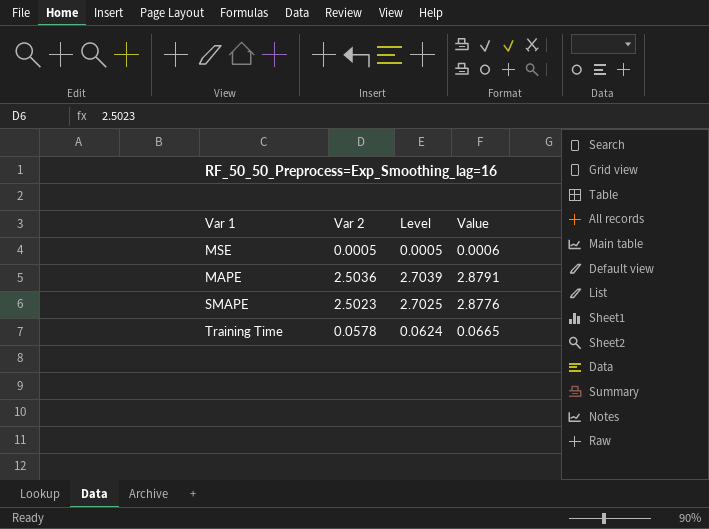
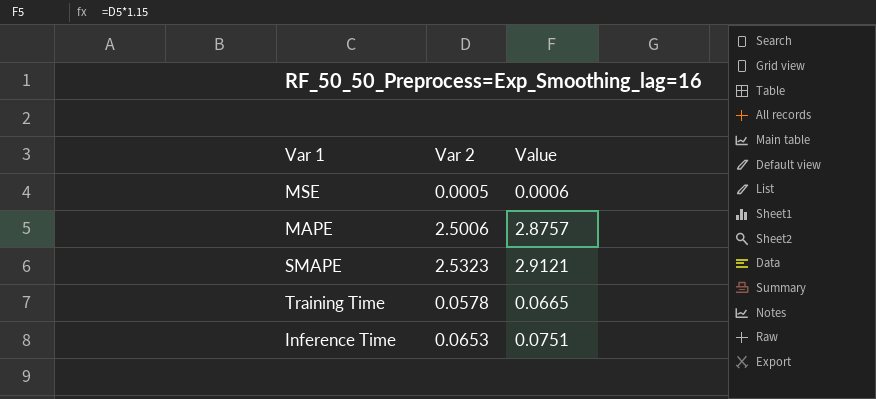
column Level | formula: [Var 2] * 1.08 -> none
MAPE | Var 2: 2.5036 -> 2.5006
MAPE | Value: 2.8791 -> 2.8757
SMAPE | Var 2: 2.5023 -> 2.5323
SMAPE | Value: 2.8776 -> 2.9121
row Inference Time: none -> 0.0653 | 0.0751

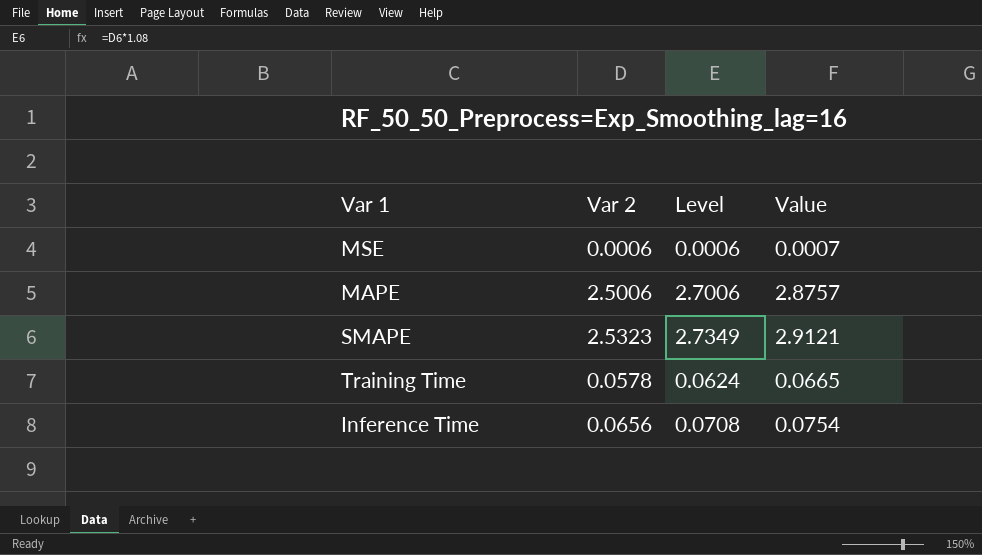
column Level | formula: none -> [Var 2] * 1.08
MSE | Var 2: 0.0005 -> 0.0006
MSE | Value: 0.0006 -> 0.0007
Inference Time | Var 2: 0.0653 -> 0.0656
Inference Time | Value: 0.0751 -> 0.0754

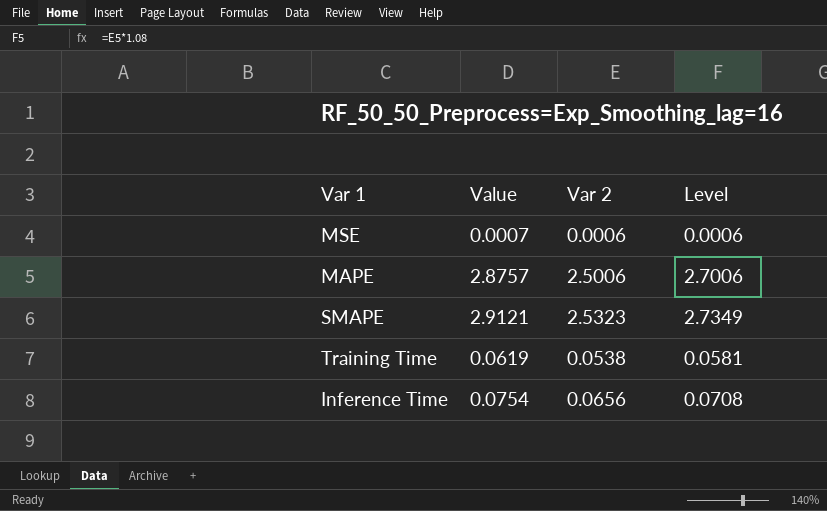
column Value | position: 4 -> 2
Training Time | Value: 0.0665 -> 0.0619
Training Time | Var 2: 0.0578 -> 0.0538
Training Time | Level: 0.0624 -> 0.0581

